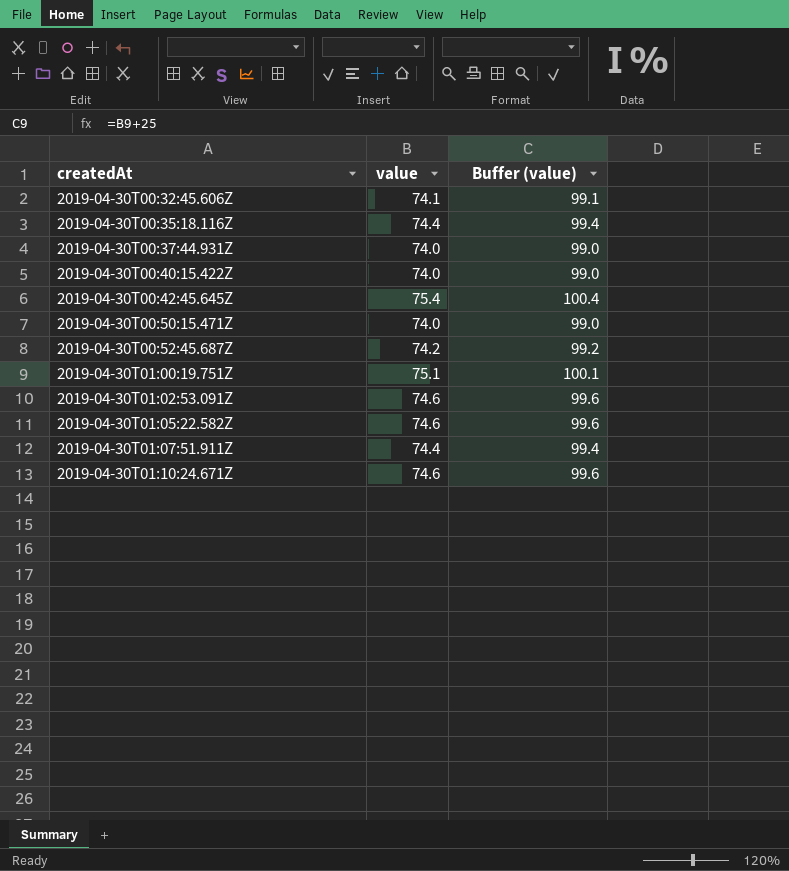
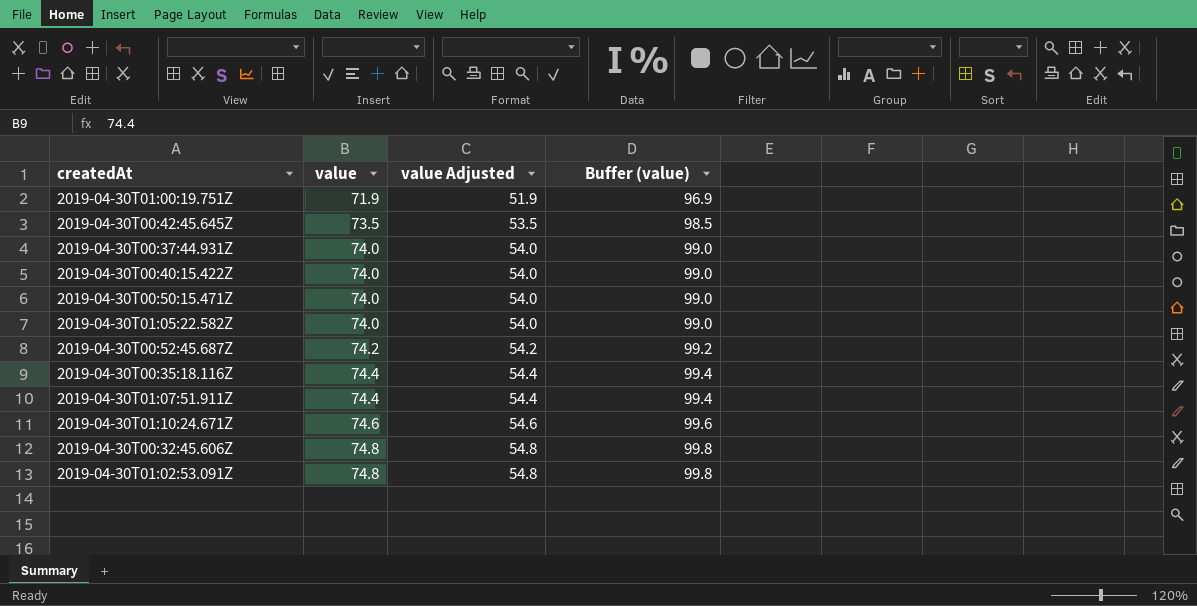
row order: createdAt ascending -> value ascending
column value Adjusted | formula: none -> [value] - 20
2019-04-30T01:00:19.751Z | value: 75.1 -> 71.9
2019-04-30T01:00:19.751Z | Buffer (value): 100.1 -> 96.9
2019-04-30T00:42:45.645Z | value: 75.4 -> 73.5
2019-04-30T00:42:45.645Z | Buffer (value): 100.4 -> 98.5
2019-04-30T01:05:22.582Z | value: 74.6 -> 74.0
2019-04-30T01:05:22.582Z | Buffer (value): 99.6 -> 99.0
2019-04-30T00:32:45.606Z | value: 74.1 -> 74.8
2019-04-30T00:32:45.606Z | Buffer (value): 99.1 -> 99.8
2019-04-30T01:02:53.091Z | value: 74.6 -> 74.8
2019-04-30T01:02:53.091Z | Buffer (value): 99.6 -> 99.8

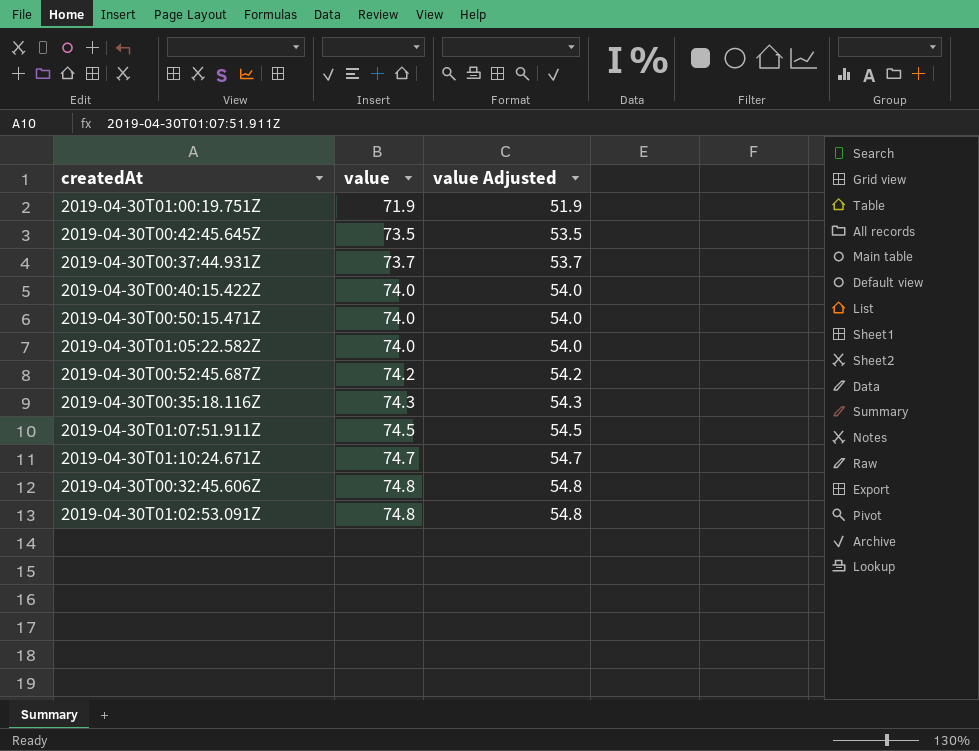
column Buffer (value) | formula: [value] + 25 -> none
2019-04-30T00:37:44.931Z | value: 74.0 -> 73.7
2019-04-30T00:37:44.931Z | value Adjusted: 54.0 -> 53.7
2019-04-30T00:35:18.116Z | value: 74.4 -> 74.3
2019-04-30T00:35:18.116Z | value Adjusted: 54.4 -> 54.3
2019-04-30T01:07:51.911Z | value: 74.4 -> 74.5
2019-04-30T01:07:51.911Z | value Adjusted: 54.4 -> 54.5
2019-04-30T01:10:24.671Z | value: 74.6 -> 74.7
2019-04-30T01:10:24.671Z | value Adjusted: 54.6 -> 54.7

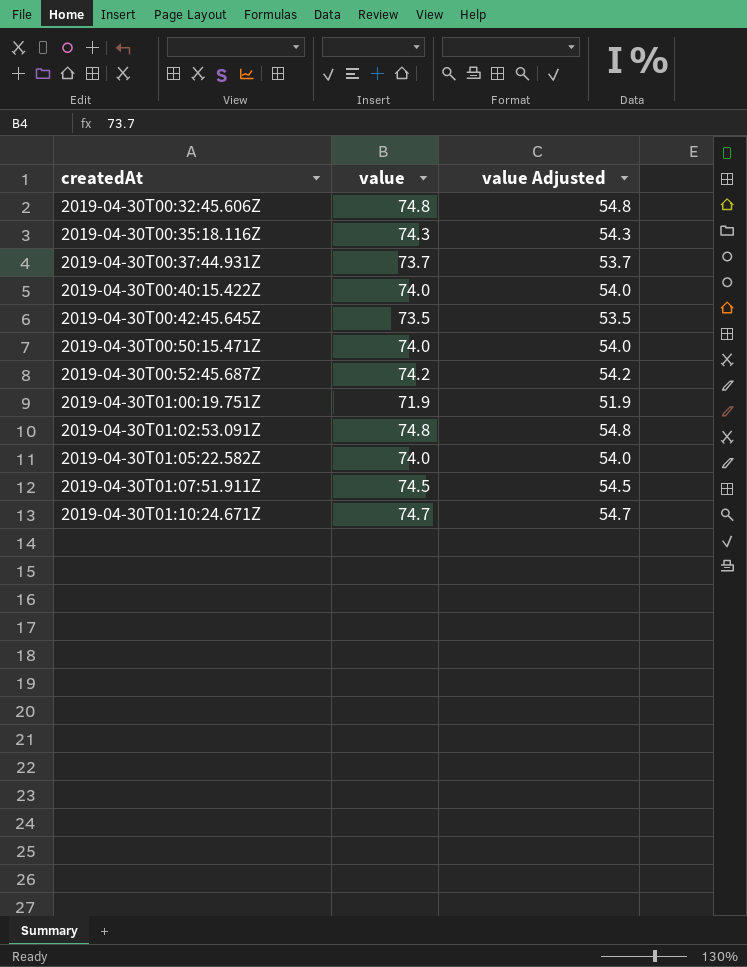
row order: value ascending -> createdAt ascending

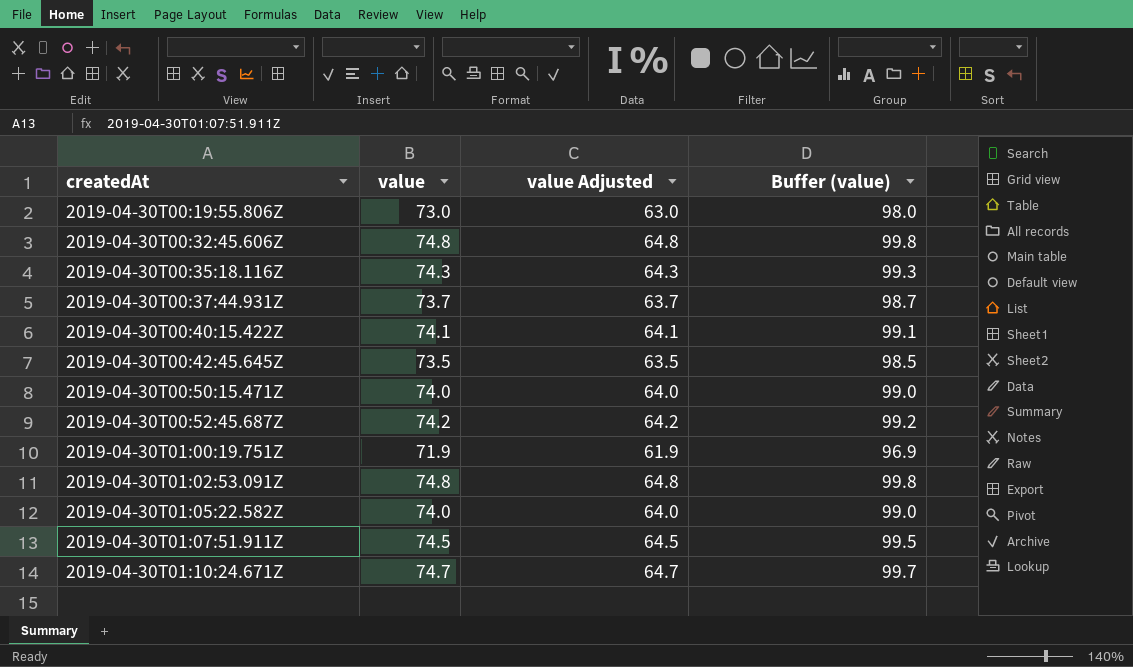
column value Adjusted | formula: [value] - 20 -> [value] - 10
column Buffer (value) | formula: none -> [value] + 25
row 2019-04-30T00:19:55.806Z: none -> 73.0 | 63.0 | 98.0
2019-04-30T00:40:15.422Z | value: 74.0 -> 74.1

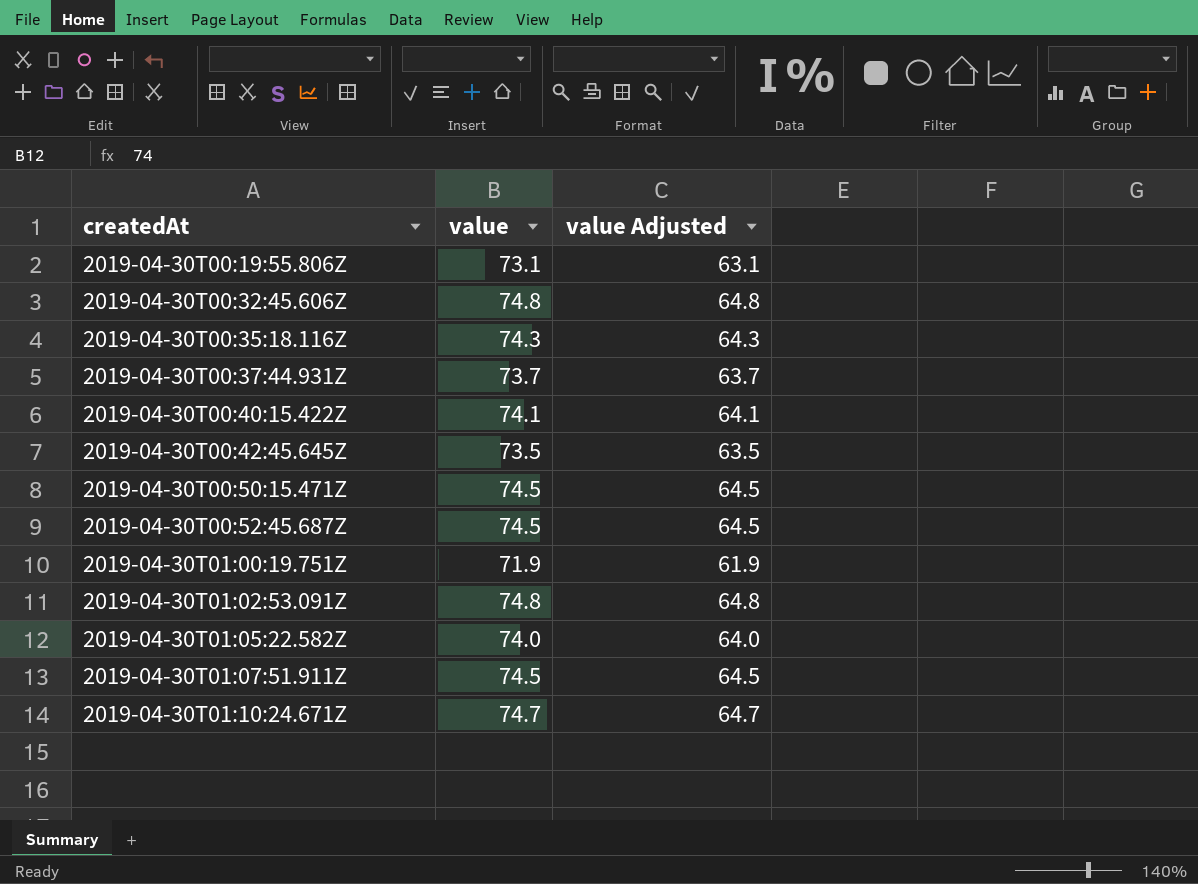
column Buffer (value) | formula: [value] + 25 -> none
2019-04-30T00:19:55.806Z | value: 73.0 -> 73.1
2019-04-30T00:19:55.806Z | value Adjusted: 63.0 -> 63.1
2019-04-30T00:50:15.471Z | value: 74.0 -> 74.5
2019-04-30T00:50:15.471Z | value Adjusted: 64.0 -> 64.5
2019-04-30T00:52:45.687Z | value: 74.2 -> 74.5
2019-04-30T00:52:45.687Z | value Adjusted: 64.2 -> 64.5

